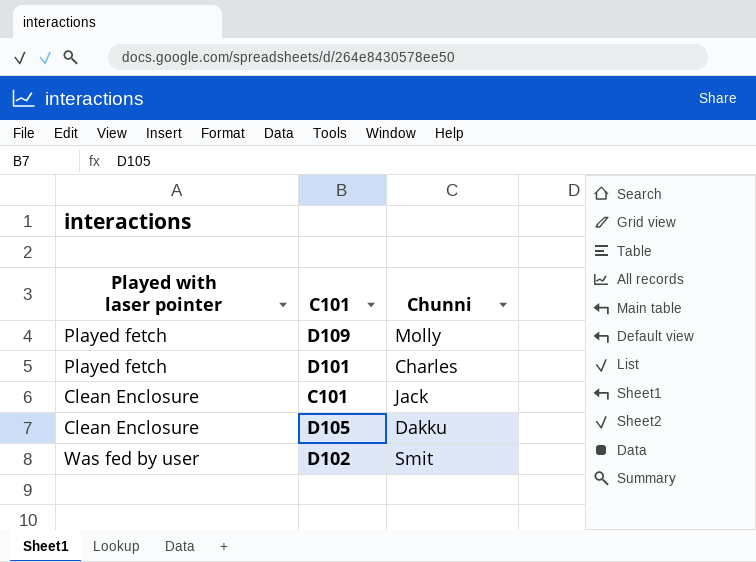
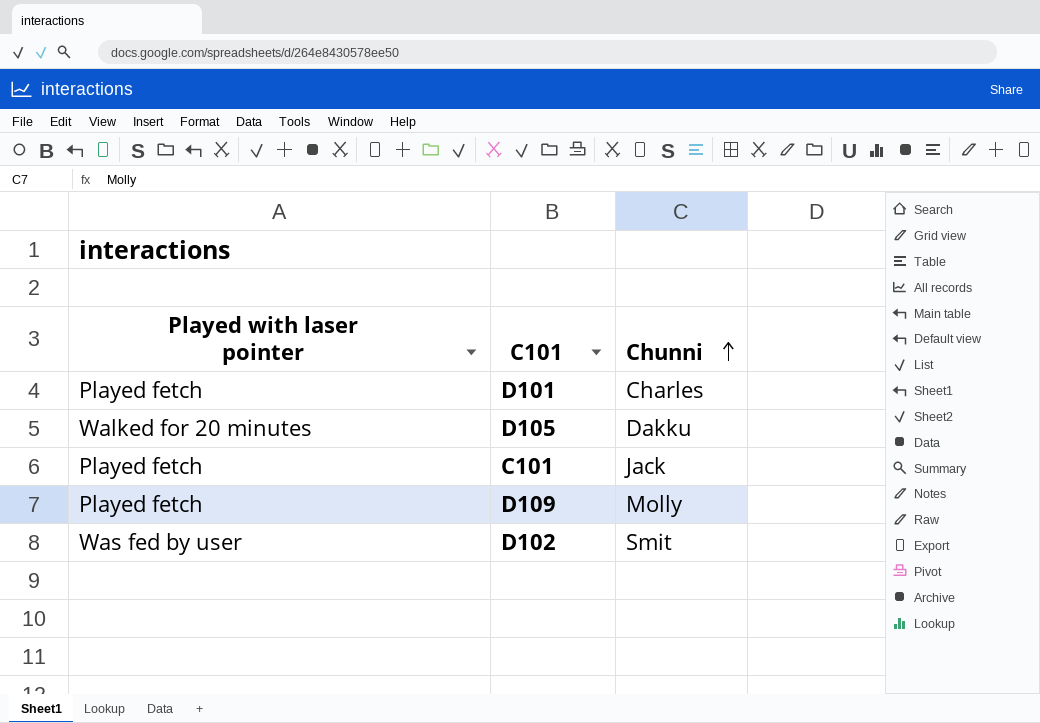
row order: none -> Chunni ascending
D105 | Played with laser pointer: Clean Enclosure -> Walked for 20 minutes
C101 | Played with laser pointer: Clean Enclosure -> Played fetch

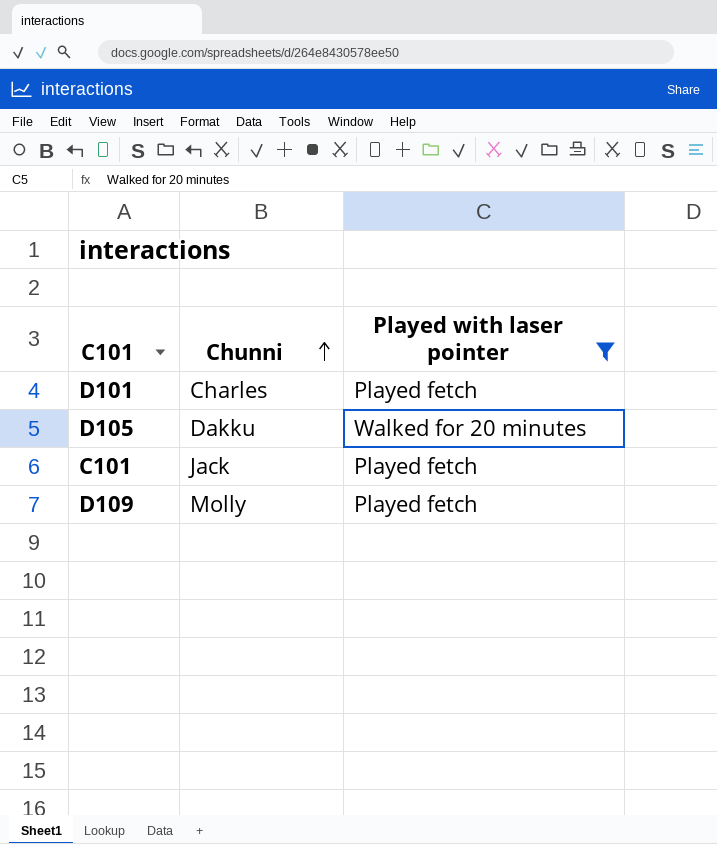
filter: none -> Played with laser pointer != Was fed by user
column Played with laser pointer | position: 1 -> 3

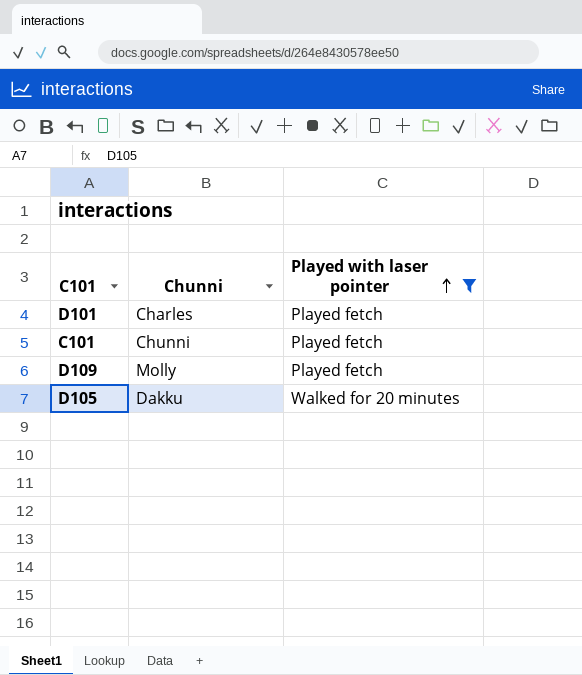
row order: Chunni ascending -> Played with laser pointer ascending
C101 | Chunni: Jack -> Chunni

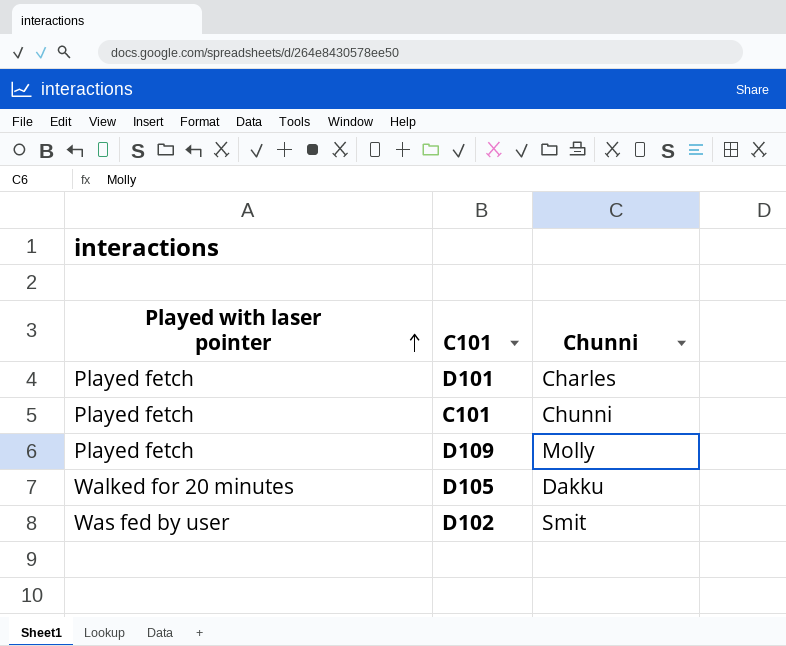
filter: Played with laser pointer != Was fed by user -> none
column Played with laser pointer | position: 3 -> 1

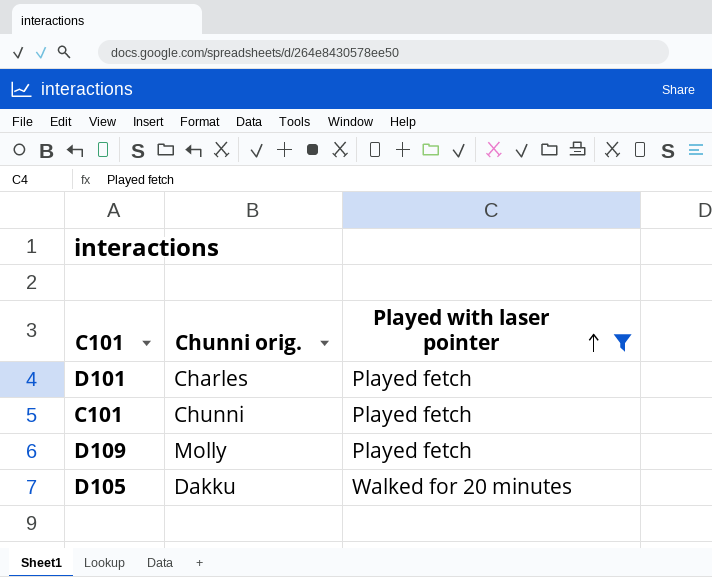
filter: none -> Played with laser pointer != Was fed by user
column name: Chunni -> Chunni orig.
column Played with laser pointer | position: 1 -> 3

